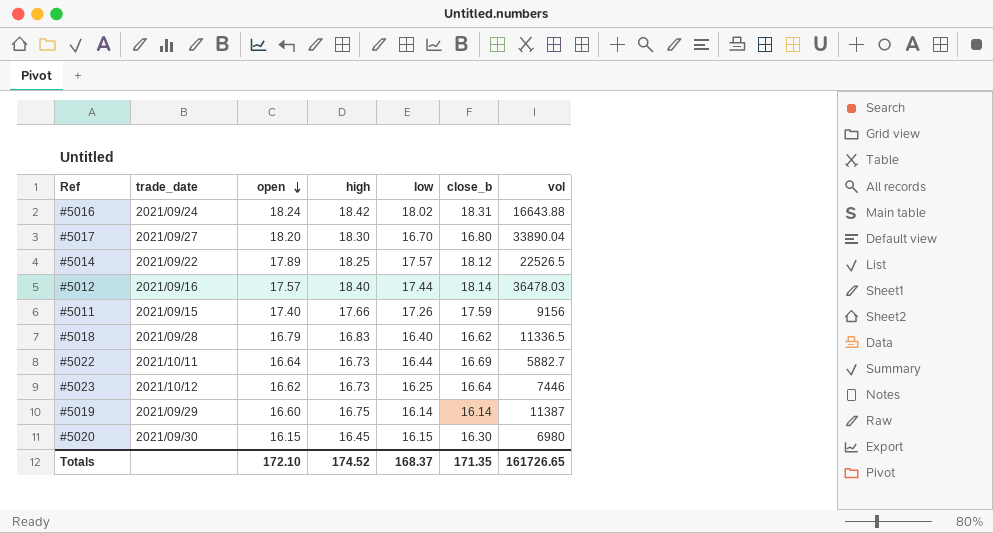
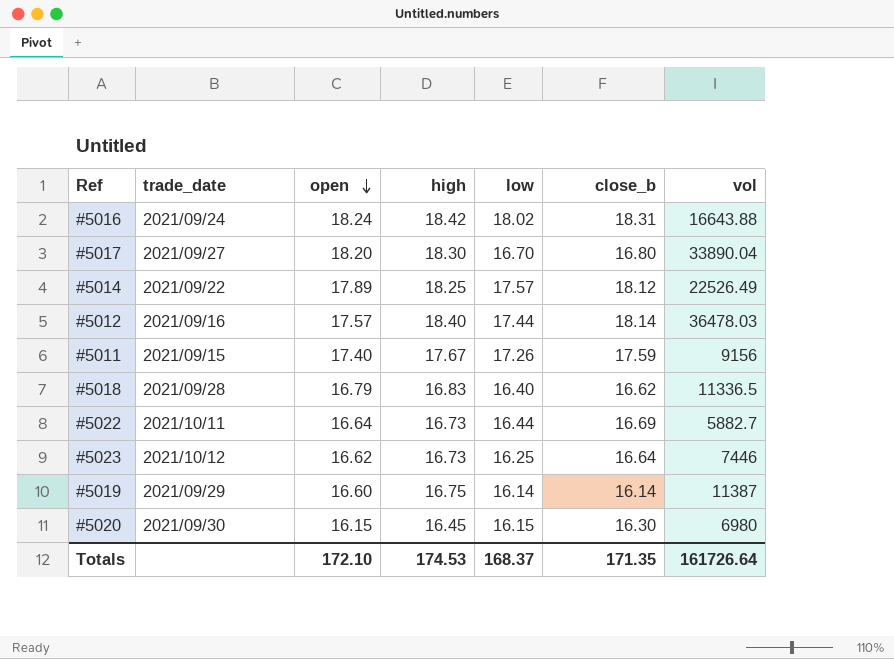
#5014 | vol: 22526.5 -> 22526.49
#5011 | high: 17.66 -> 17.67
Totals | high: 174.52 -> 174.53
Totals | vol: 161726.65 -> 161726.64

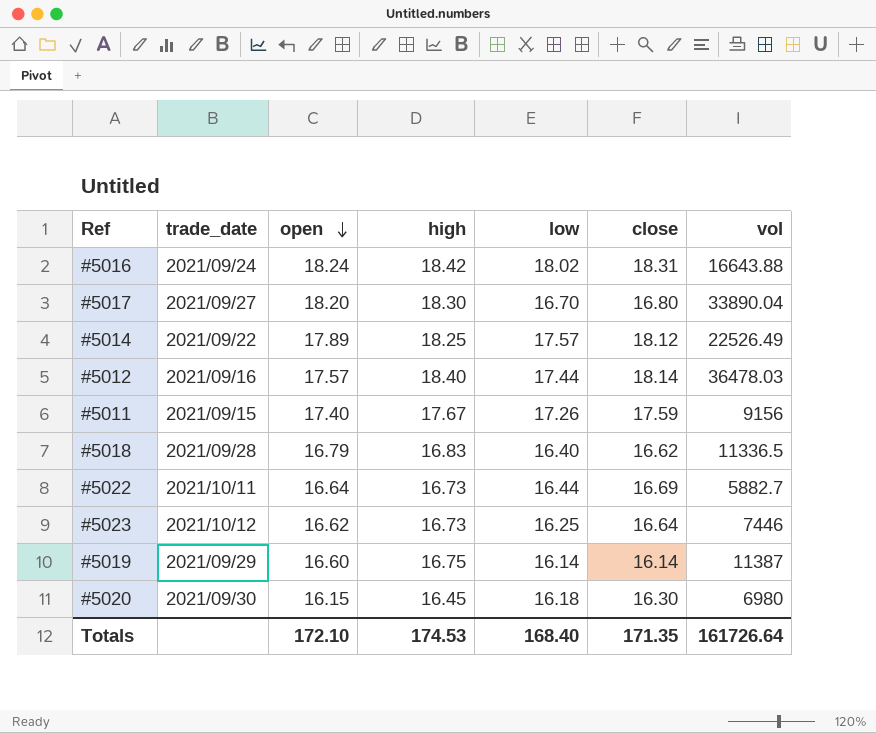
column name: close_b -> close
#5020 | low: 16.15 -> 16.18
Totals | low: 168.37 -> 168.40

